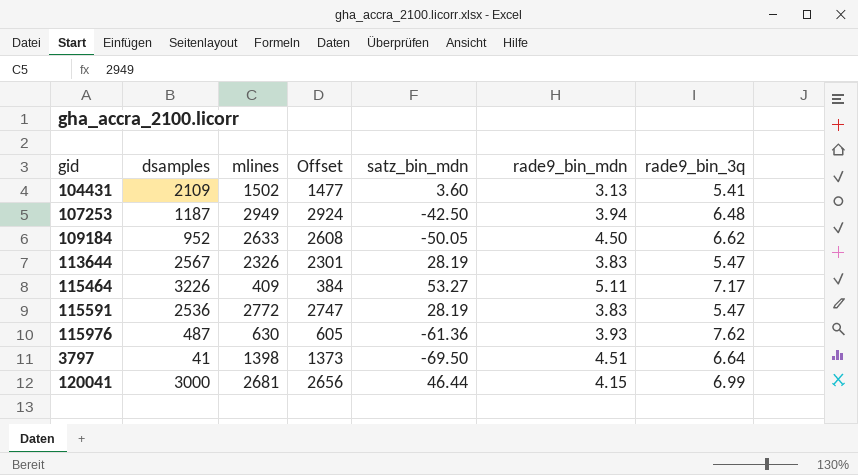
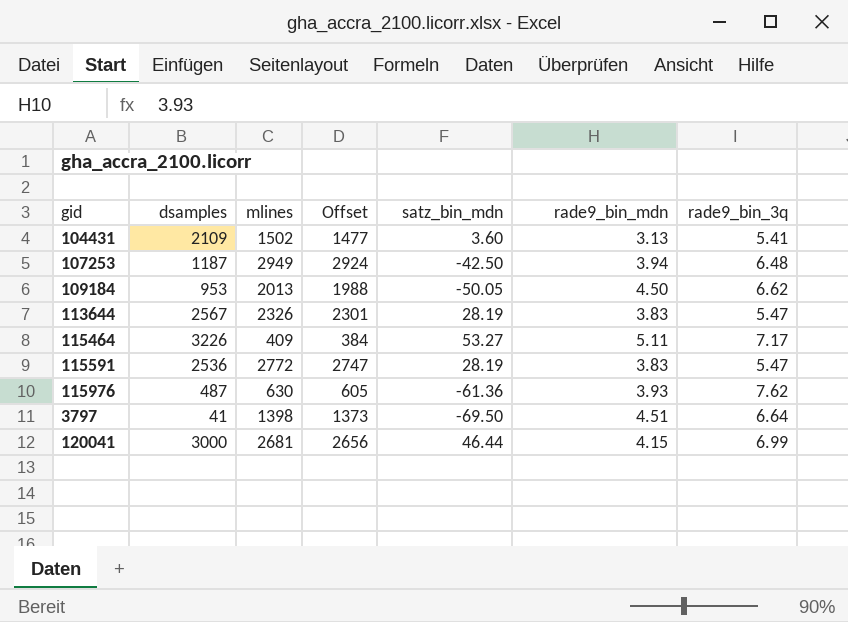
109184 | dsamples: 952 -> 953
109184 | mlines: 2633 -> 2013
109184 | Offset: 2608 -> 1988

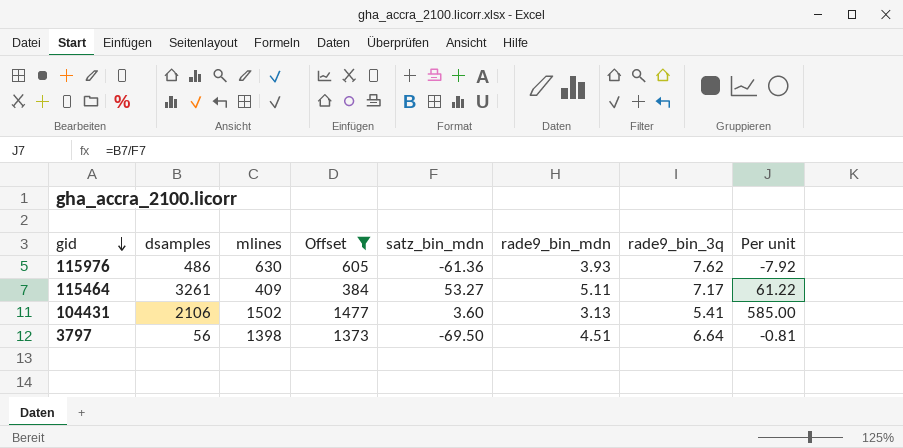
filter: none -> Offset <= 1477
row order: none -> gid descending
column Per unit | formula: none -> [dsamples] / [satz_bin_mdn]
115976 | dsamples: 487 -> 486
115464 | dsamples: 3226 -> 3261
104431 | dsamples: 2109 -> 2106
3797 | dsamples: 41 -> 56

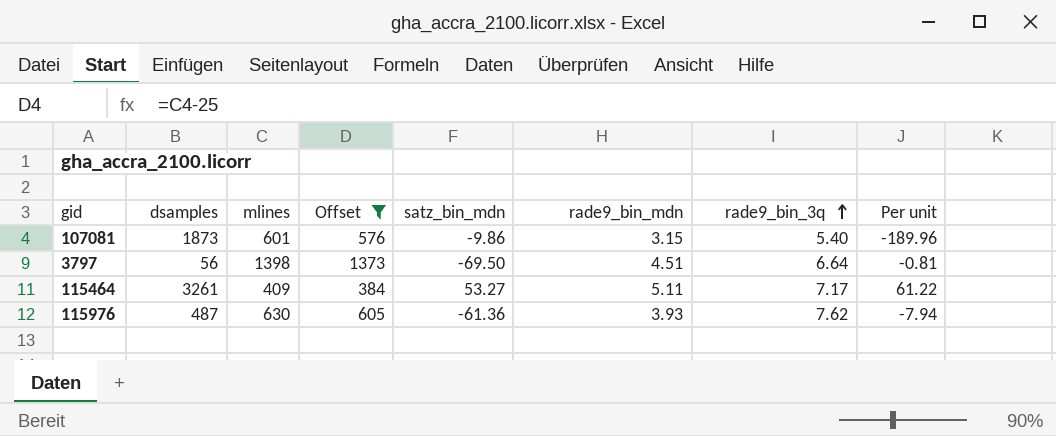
row order: gid descending -> rade9_bin_3q ascending
row 104431: 2106 | 1502 | 1477 | 3.60 | 3.13 | 5.41 | 585.00 -> none
row 107081: none -> 1873 | 601 | 576 | -9.86 | 3.15 | 5.40 | -189.96
115976 | dsamples: 486 -> 487
115976 | Per unit: -7.92 -> -7.94

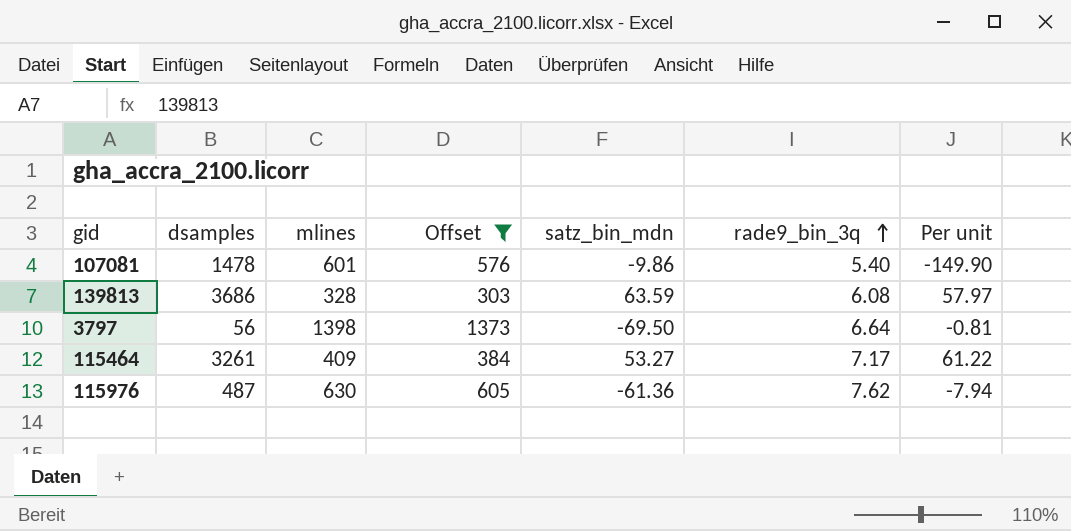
column rade9_bin_mdn | position: 6 -> none
107081 | dsamples: 1873 -> 1478
107081 | Per unit: -189.96 -> -149.90
row 139813: none -> 3686 | 328 | 303 | 63.59 | 6.08 | 57.97

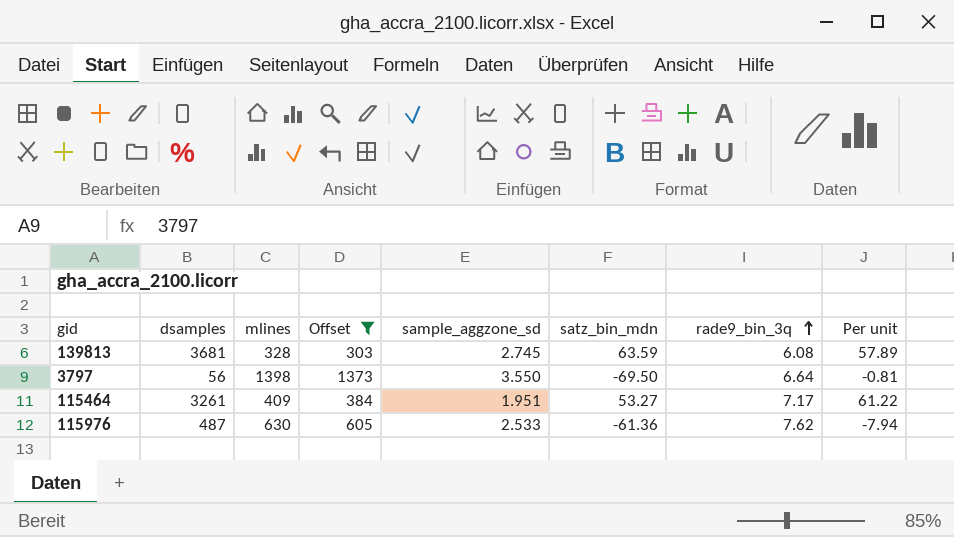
column sample_aggzone_sd | position: none -> 5
row 107081: 1478 | 601 | 576 | -9.86 | 5.40 | -149.90 -> none
139813 | dsamples: 3686 -> 3681
139813 | Per unit: 57.97 -> 57.89

